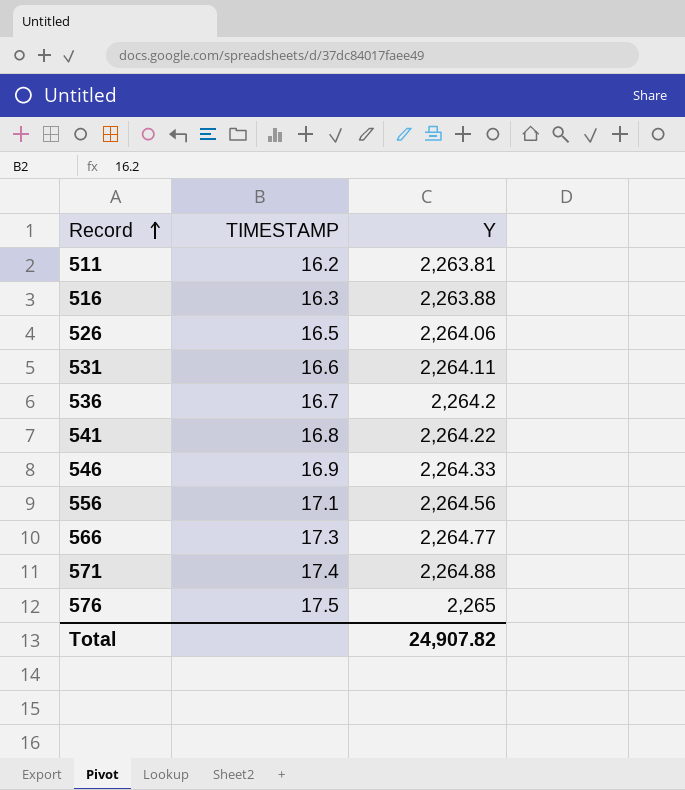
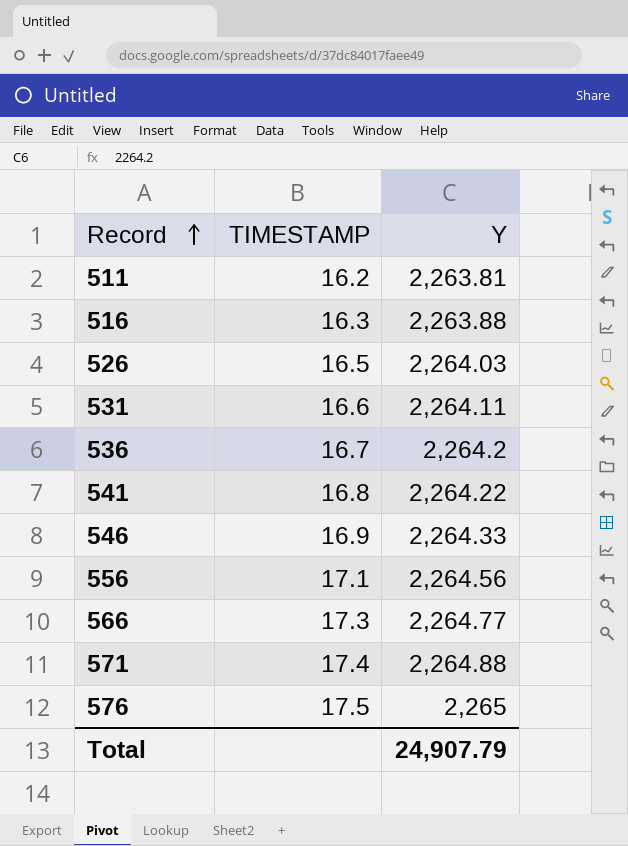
526 | Y: 2,264.06 -> 2,264.03
Total | Y: 24,907.82 -> 24,907.79

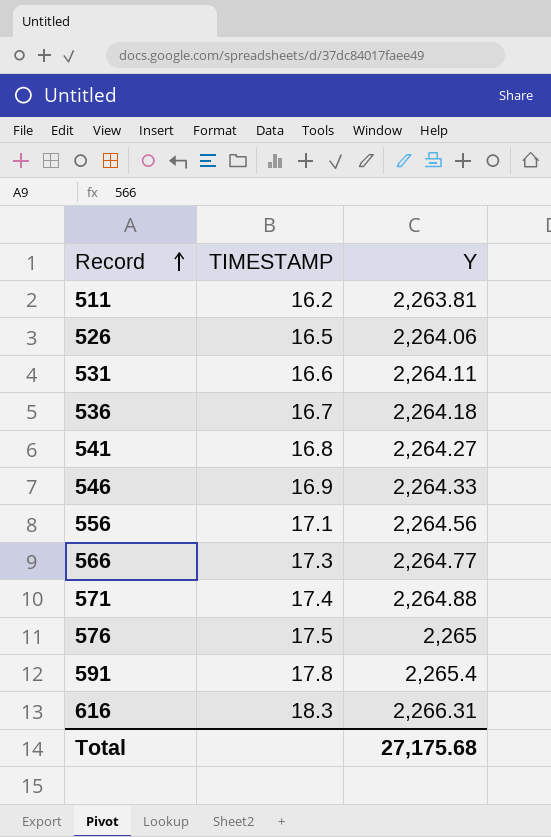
row 516: 16.3 | 2,263.88 -> none
526 | Y: 2,264.03 -> 2,264.06
536 | Y: 2,264.2 -> 2,264.18
541 | Y: 2,264.22 -> 2,264.27
row 591: none -> 17.8 | 2,265.4
row 616: none -> 18.3 | 2,266.31
Total | Y: 24,907.79 -> 27,175.68

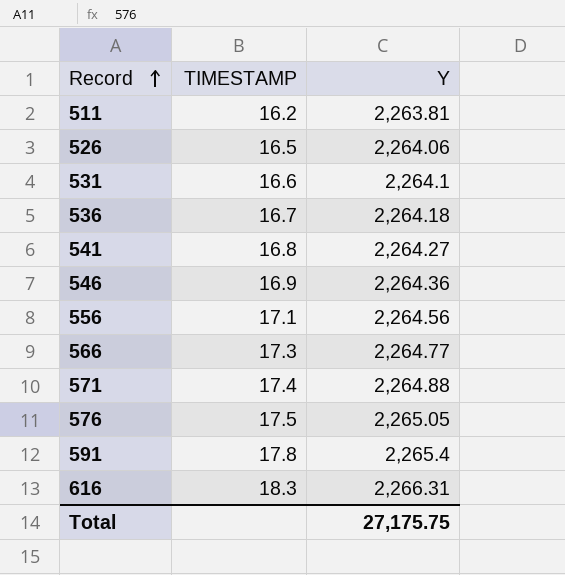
531 | Y: 2,264.11 -> 2,264.1
546 | Y: 2,264.33 -> 2,264.36
576 | Y: 2,265 -> 2,265.05
Total | Y: 27,175.68 -> 27,175.75

